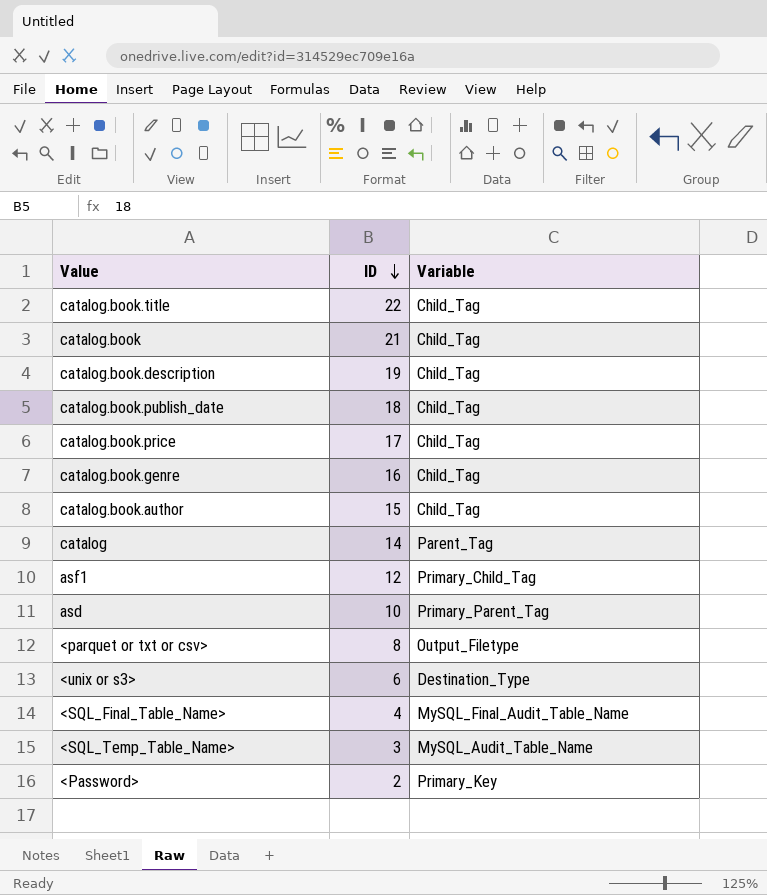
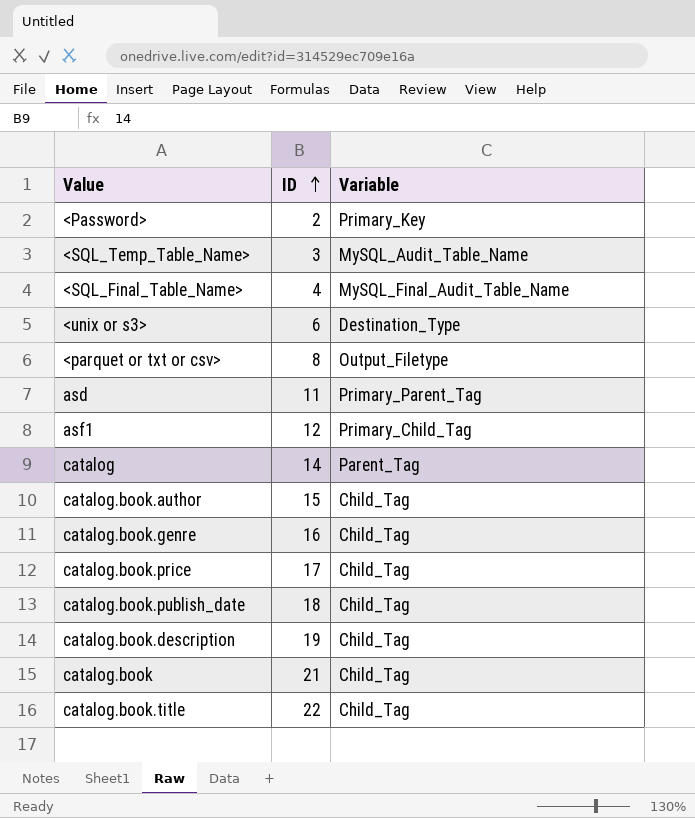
row order: ID descending -> ID ascending
asd | ID: 10 -> 11

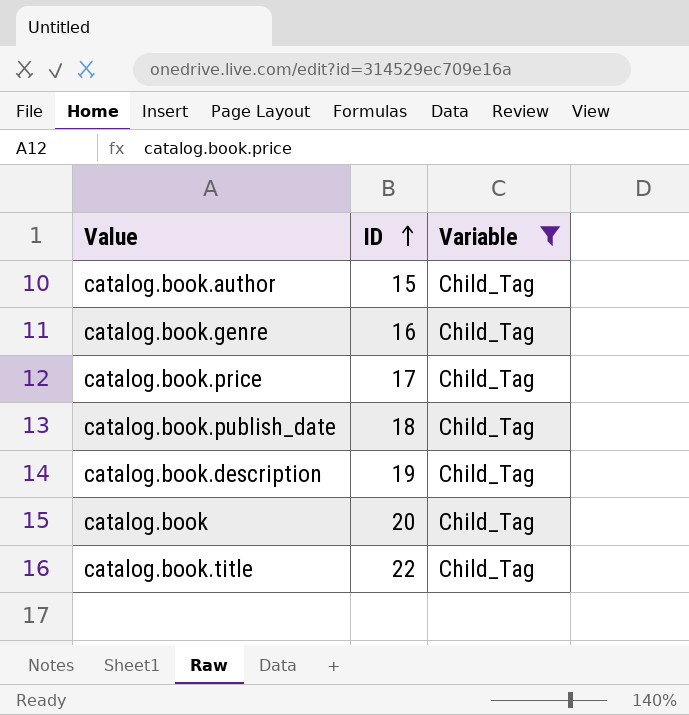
filter: none -> Variable = Child_Tag
catalog.book | ID: 21 -> 20

